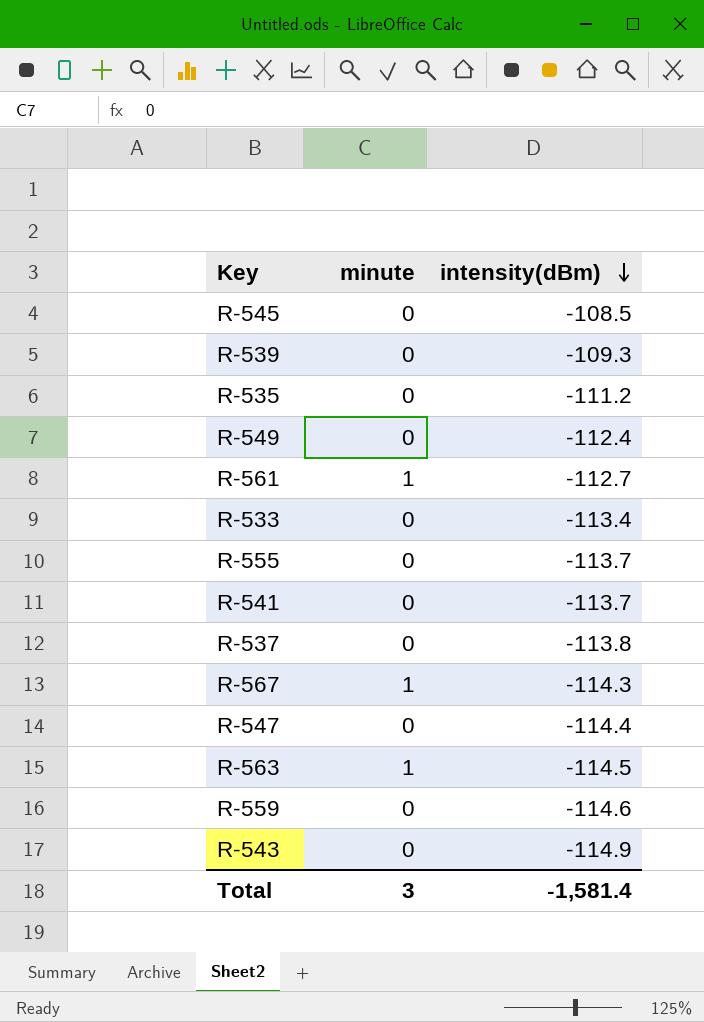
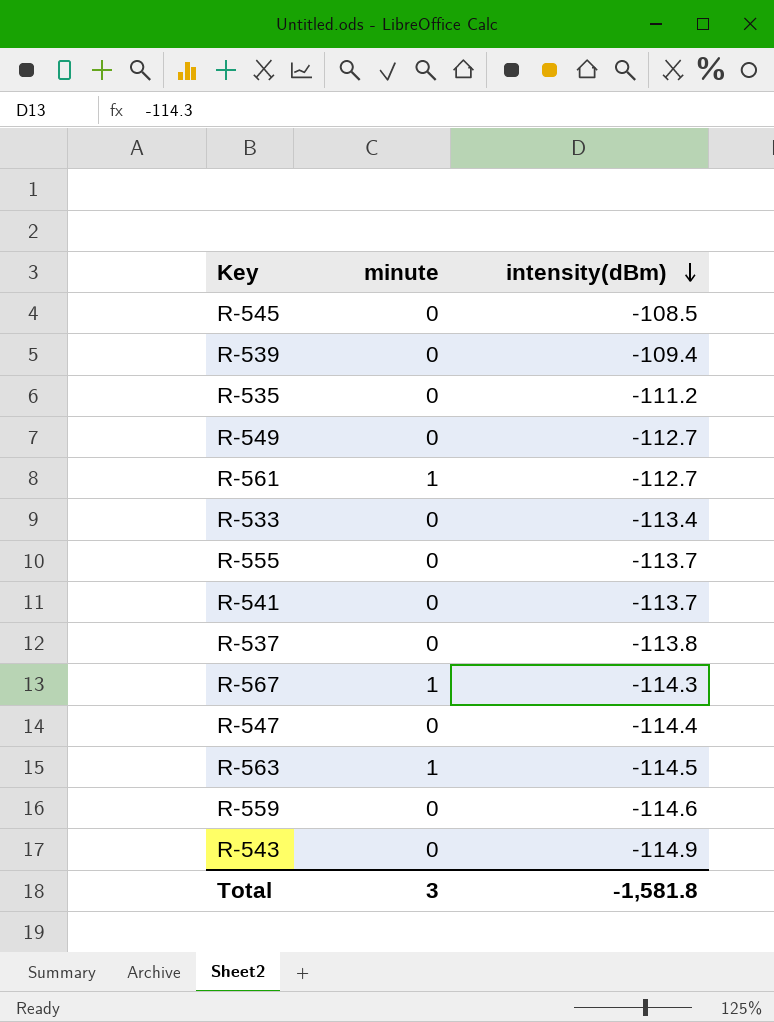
R-539 | intensity(dBm): -109.3 -> -109.4
R-549 | intensity(dBm): -112.4 -> -112.7
Total | intensity(dBm): -1,581.4 -> -1,581.8

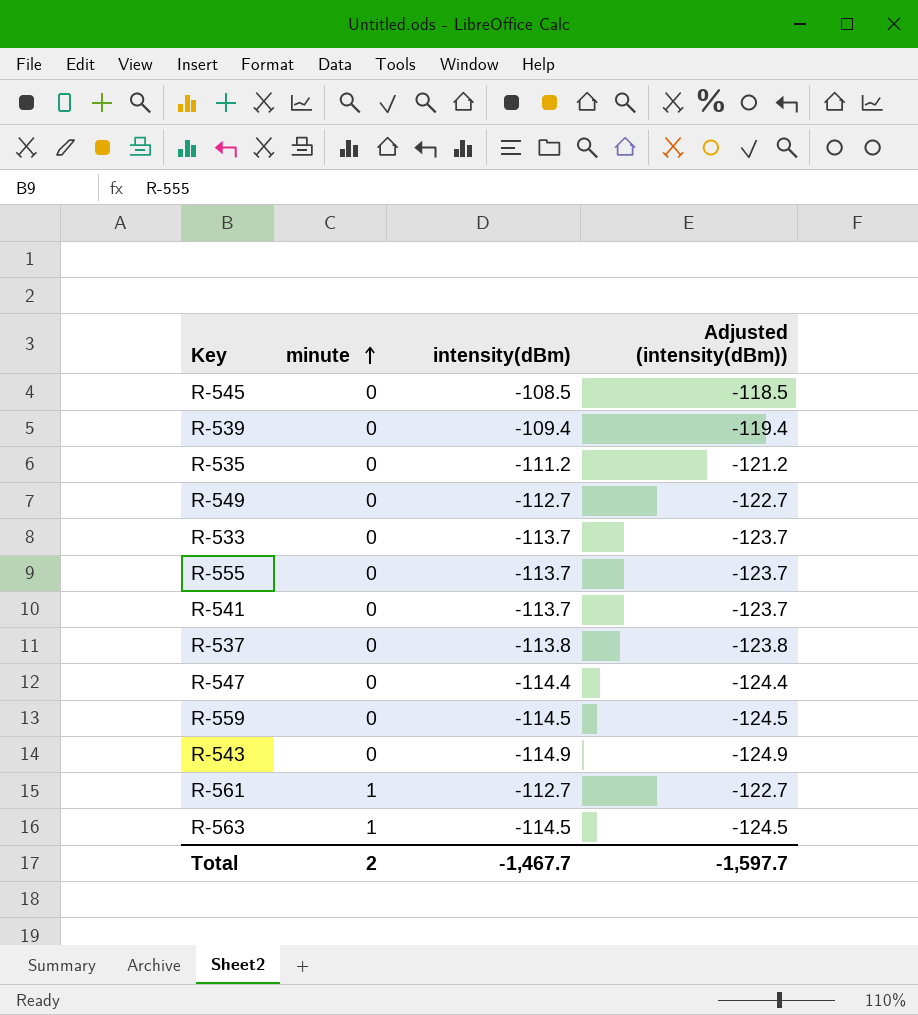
row order: intensity(dBm) descending -> minute ascending
column Adjusted (intensity(dBm)) | formula: none -> [intensity(dBm)] - 10
row R-567: 1 | -114.3 -> none
R-533 | intensity(dBm): -113.4 -> -113.7
R-559 | intensity(dBm): -114.6 -> -114.5
Total | minute: 3 -> 2
Total | intensity(dBm): -1,581.8 -> -1,467.7

